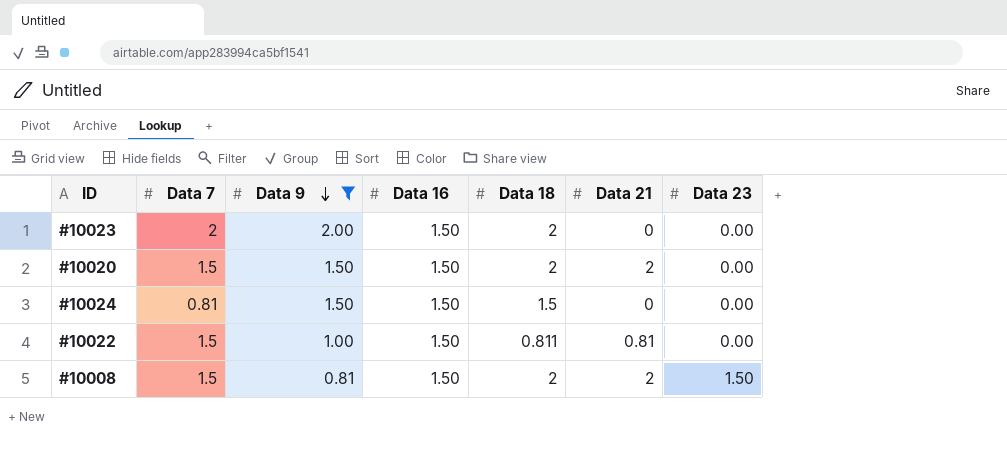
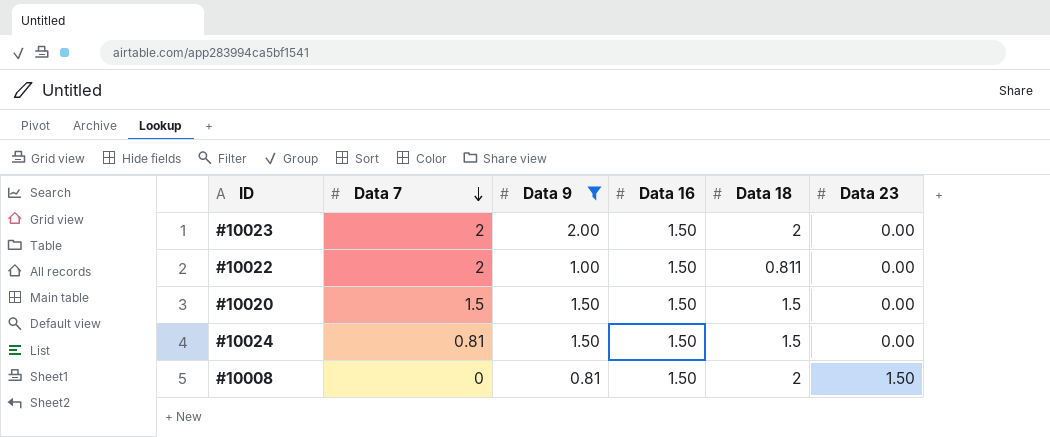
row order: Data 9 descending -> Data 7 descending
column Data 21 | position: 6 -> none
#10022 | Data 7: 1.5 -> 2
#10020 | Data 18: 2 -> 1.5
#10008 | Data 7: 1.5 -> 0

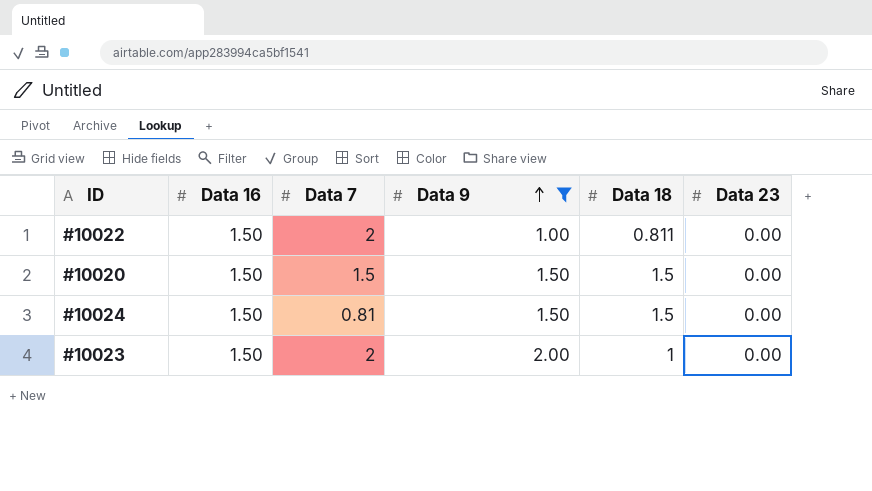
row order: Data 7 descending -> Data 9 ascending
column Data 16 | position: 4 -> 2
row #10008: 0 | 0.81 | 1.50 | 2 | 1.50 -> none
#10023 | Data 18: 2 -> 1

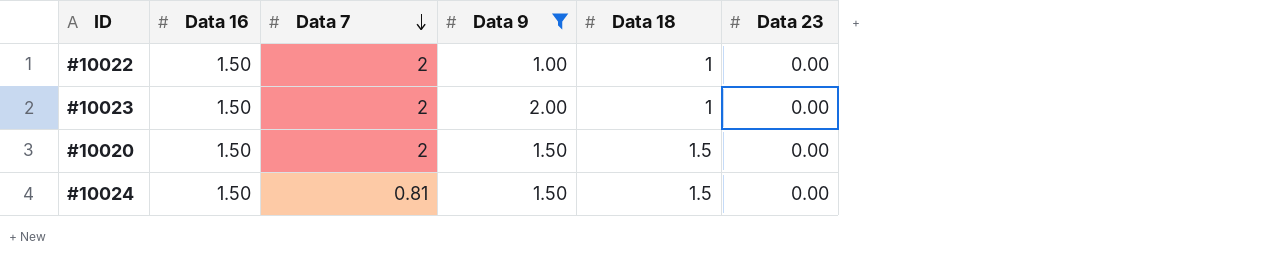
row order: Data 9 ascending -> Data 7 descending
#10022 | Data 18: 0.811 -> 1
#10020 | Data 7: 1.5 -> 2

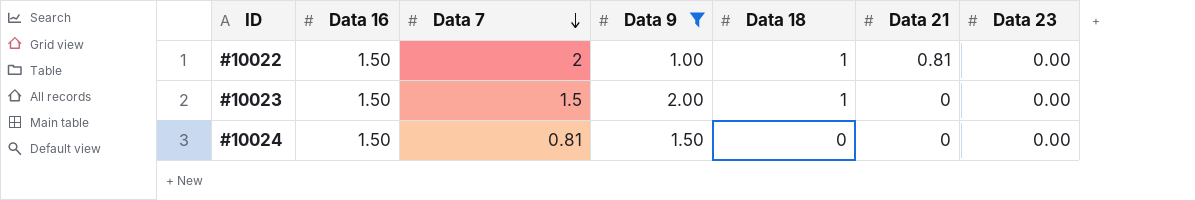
column Data 21 | position: none -> 6
row #10020: 1.50 | 2 | 1.50 | 1.5 | 0.00 -> none
#10023 | Data 7: 2 -> 1.5
#10024 | Data 18: 1.5 -> 0

